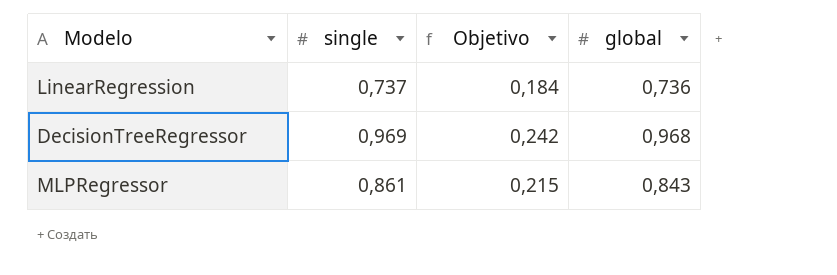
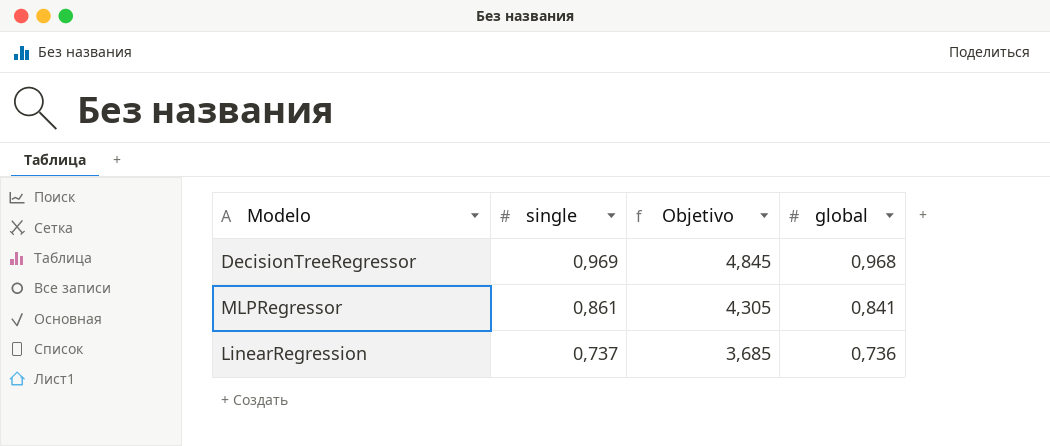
row order: none -> single descending
column Objetivo | formula: [single] * 0,25 -> [single] * 5
MLPRegressor | global: 0,843 -> 0,841

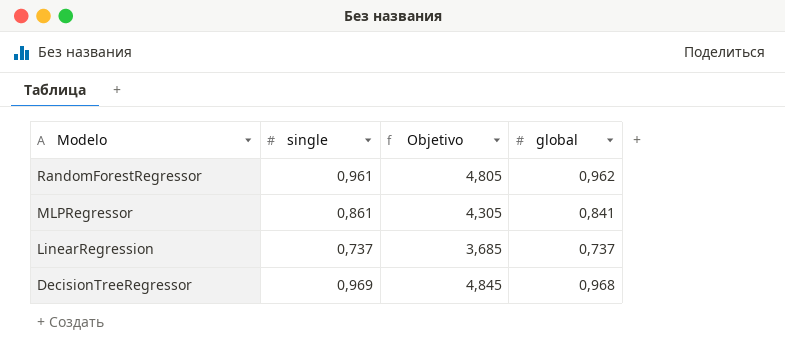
row order: single descending -> Modelo descending
row RandomForestRegressor: none -> 0,961 | 4,805 | 0,962
LinearRegression | global: 0,736 -> 0,737

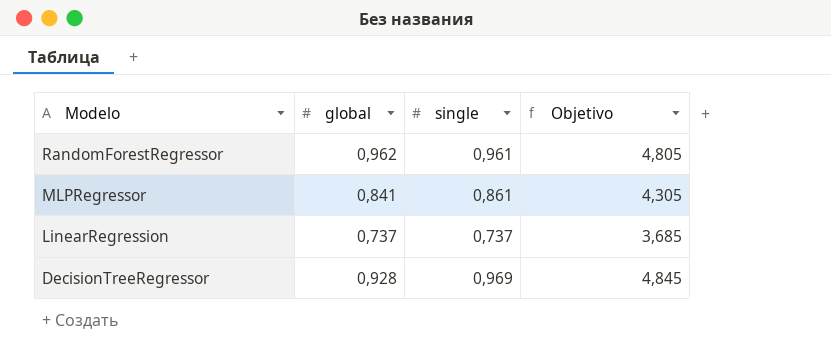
column global | position: 4 -> 2
DecisionTreeRegressor | global: 0,968 -> 0,928

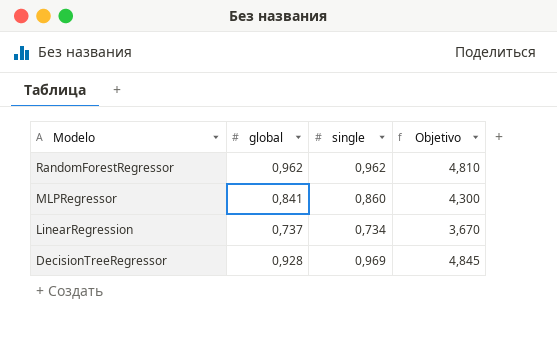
RandomForestRegressor | single: 0,961 -> 0,962
RandomForestRegressor | Objetivo: 4,805 -> 4,810
MLPRegressor | single: 0,861 -> 0,860
MLPRegressor | Objetivo: 4,305 -> 4,300
LinearRegression | single: 0,737 -> 0,734
LinearRegression | Objetivo: 3,685 -> 3,670

